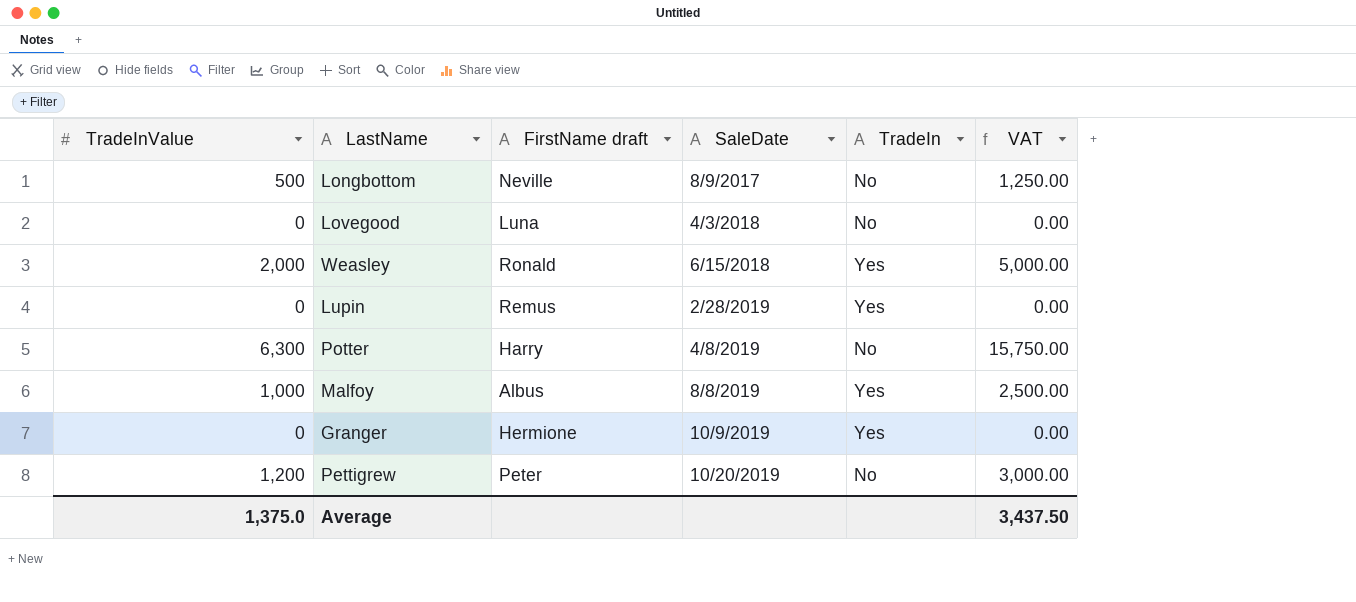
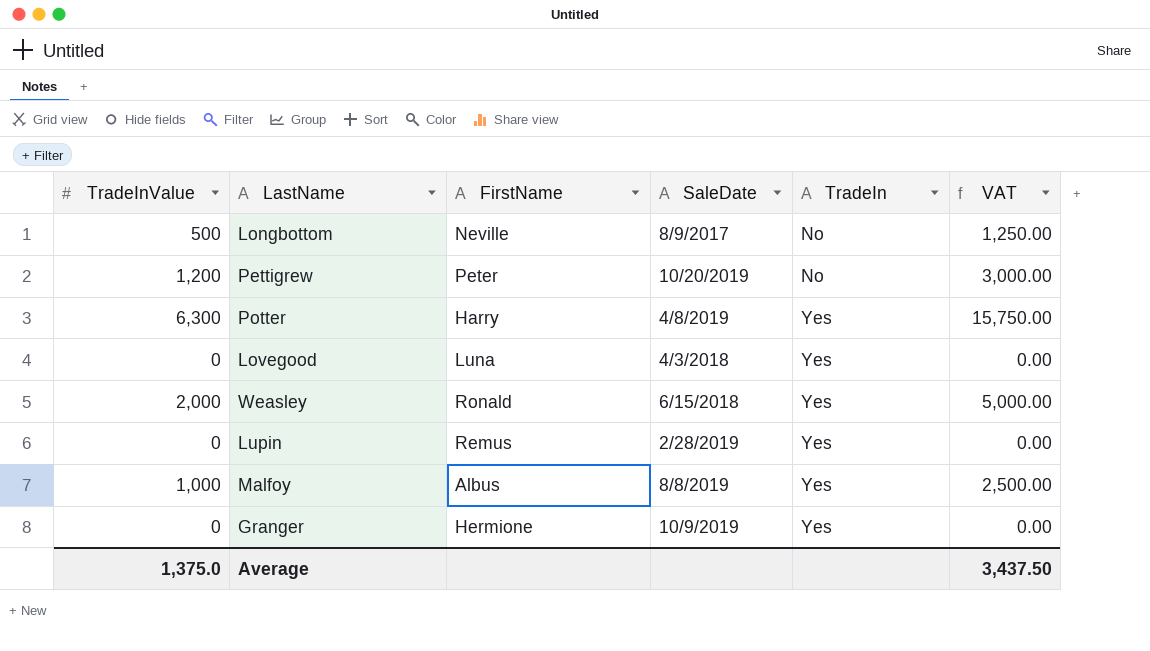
row order: SaleDate ascending -> TradeIn ascending
column name: FirstName draft -> FirstName
Potter | TradeIn: No -> Yes
Lovegood | TradeIn: No -> Yes

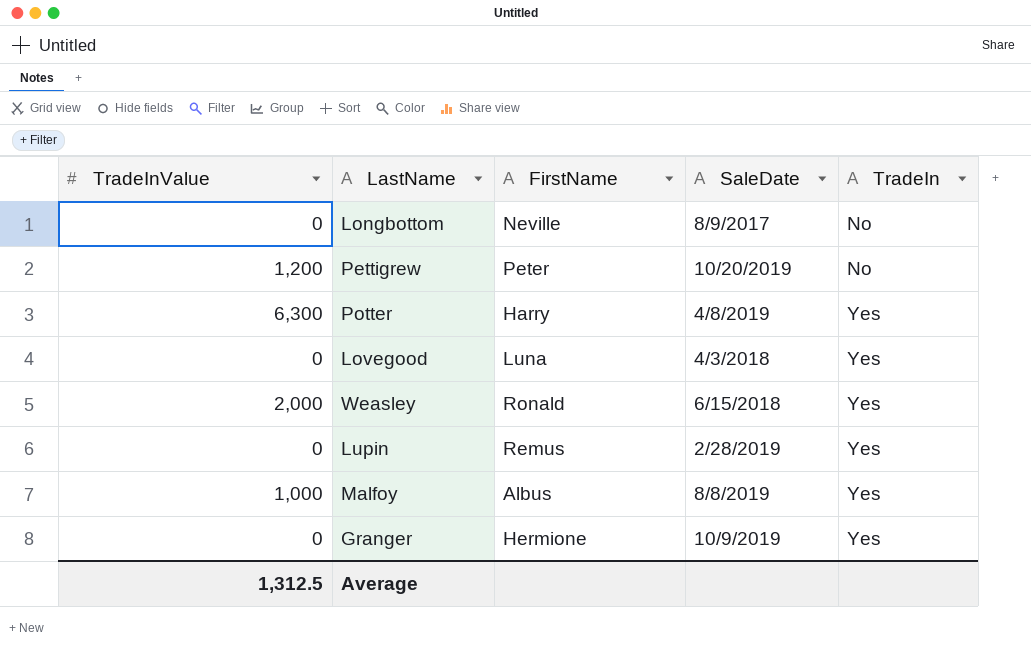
column VAT | formula: [TradeInValue] * 2.5 -> none
Longbottom | TradeInValue: 500 -> 0
Average | TradeInValue: 1,375.0 -> 1,312.5

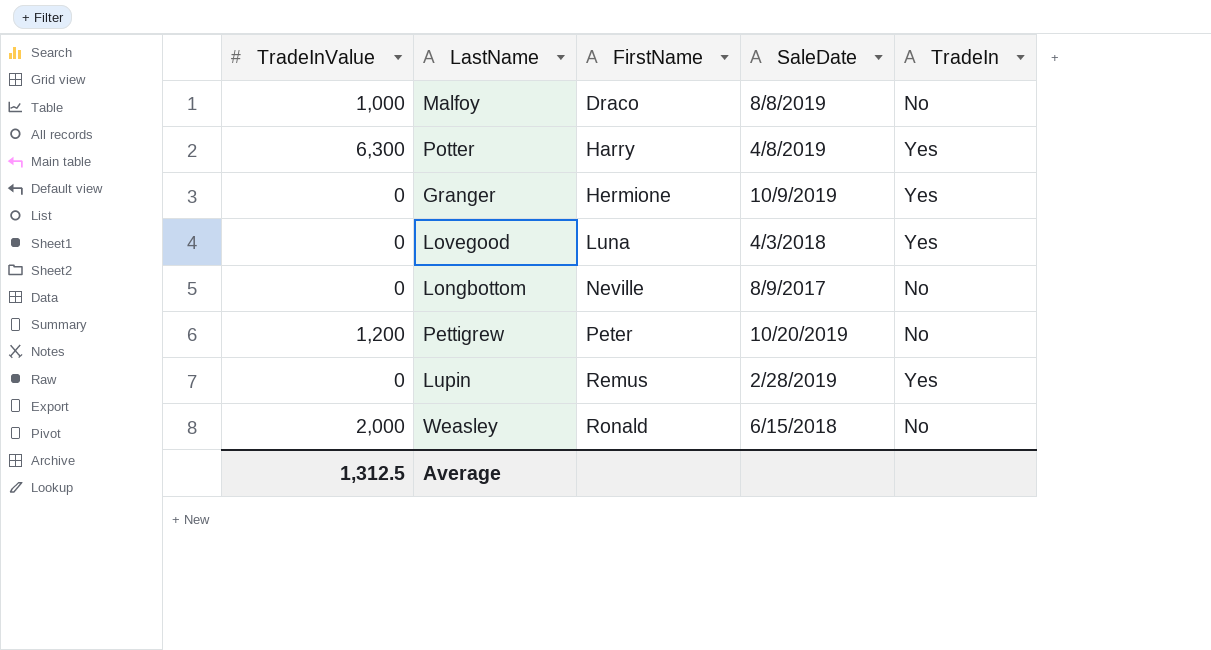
row order: TradeIn ascending -> FirstName ascending
Malfoy | FirstName: Albus -> Draco
Malfoy | TradeIn: Yes -> No
Weasley | TradeIn: Yes -> No

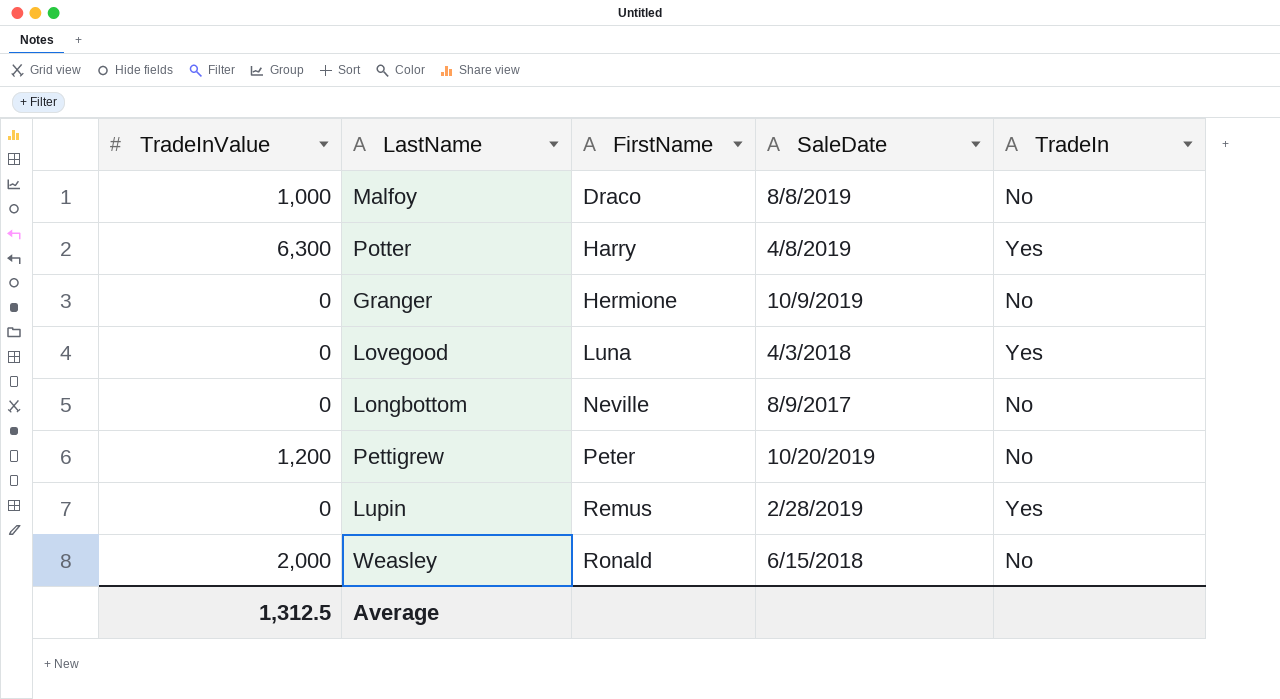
Granger | TradeIn: Yes -> No

